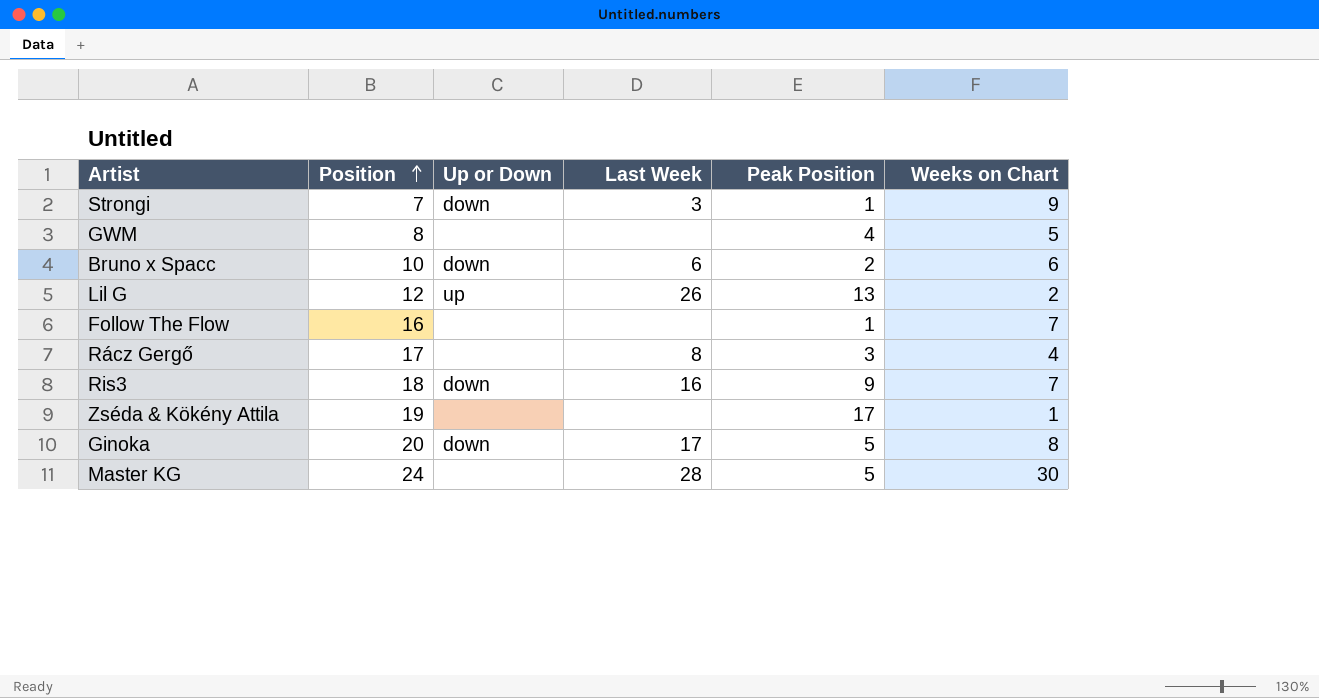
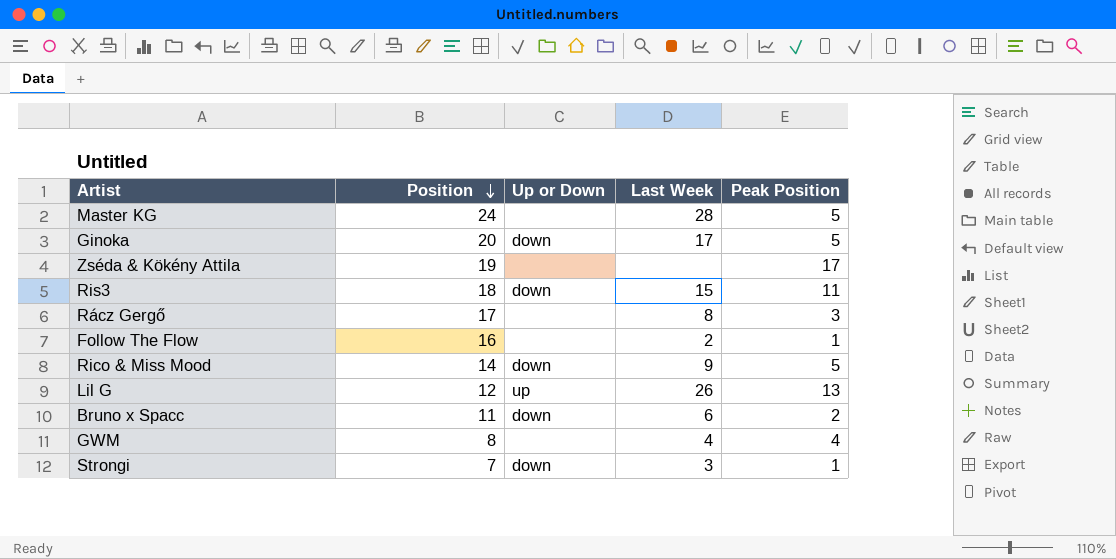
row order: Position ascending -> Position descending
column Weeks on Chart | position: 6 -> none
Ris3 | Last Week: 16 -> 15
Ris3 | Peak Position: 9 -> 11
Follow The Flow | Last Week: none -> 2
row Rico & Miss Mood: none -> 14 | down | 9 | 5
Bruno x Spacc | Position: 10 -> 11
GWM | Last Week: none -> 4

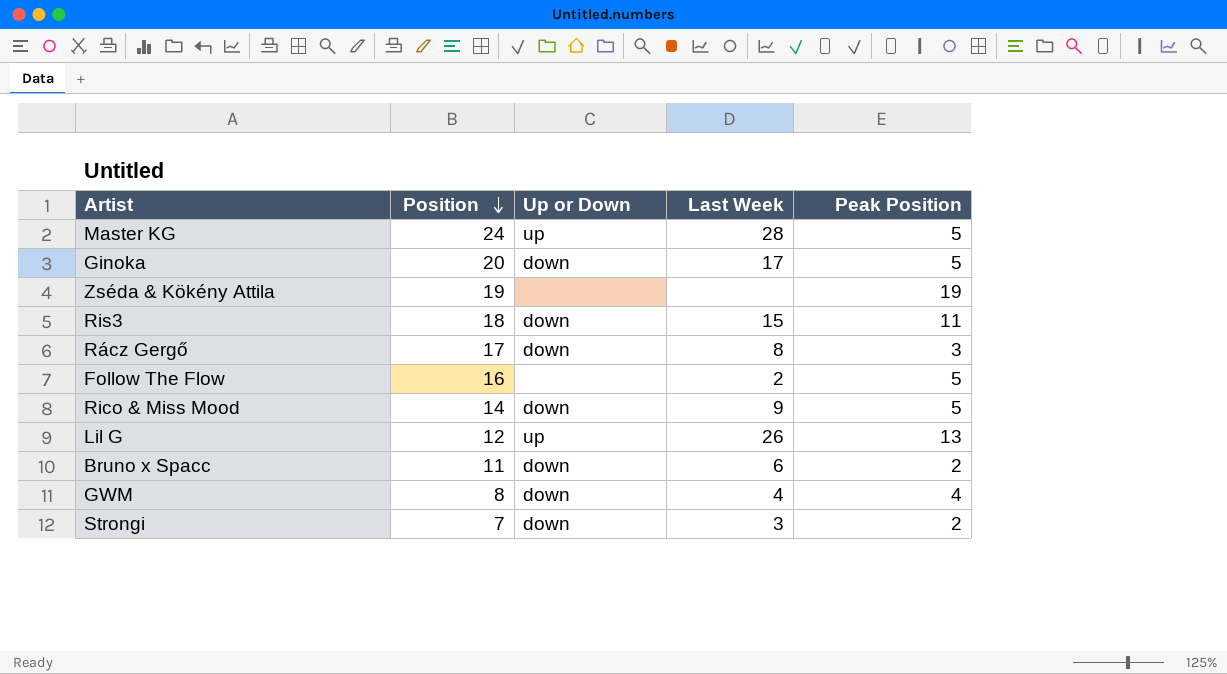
Master KG | Up or Down: none -> up
Zséda & Kökény Attila | Peak Position: 17 -> 19
Rácz Gergő | Up or Down: none -> down
Follow The Flow | Peak Position: 1 -> 5
GWM | Up or Down: none -> down
Strongi | Peak Position: 1 -> 2

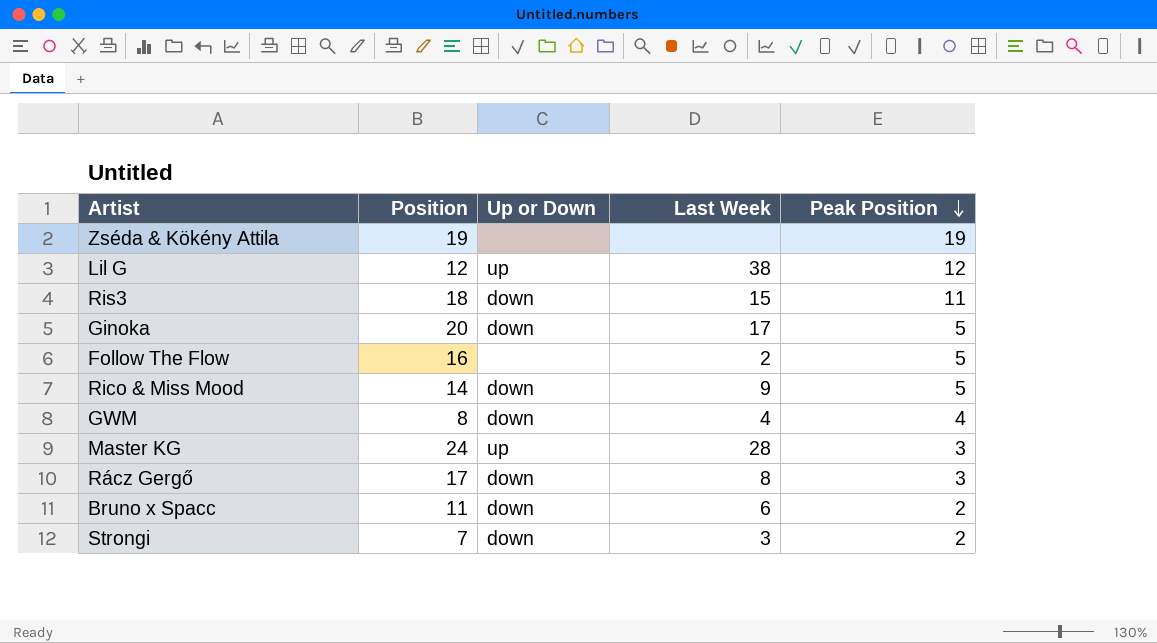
row order: Position descending -> Peak Position descending
Lil G | Last Week: 26 -> 38
Lil G | Peak Position: 13 -> 12
Master KG | Peak Position: 5 -> 3

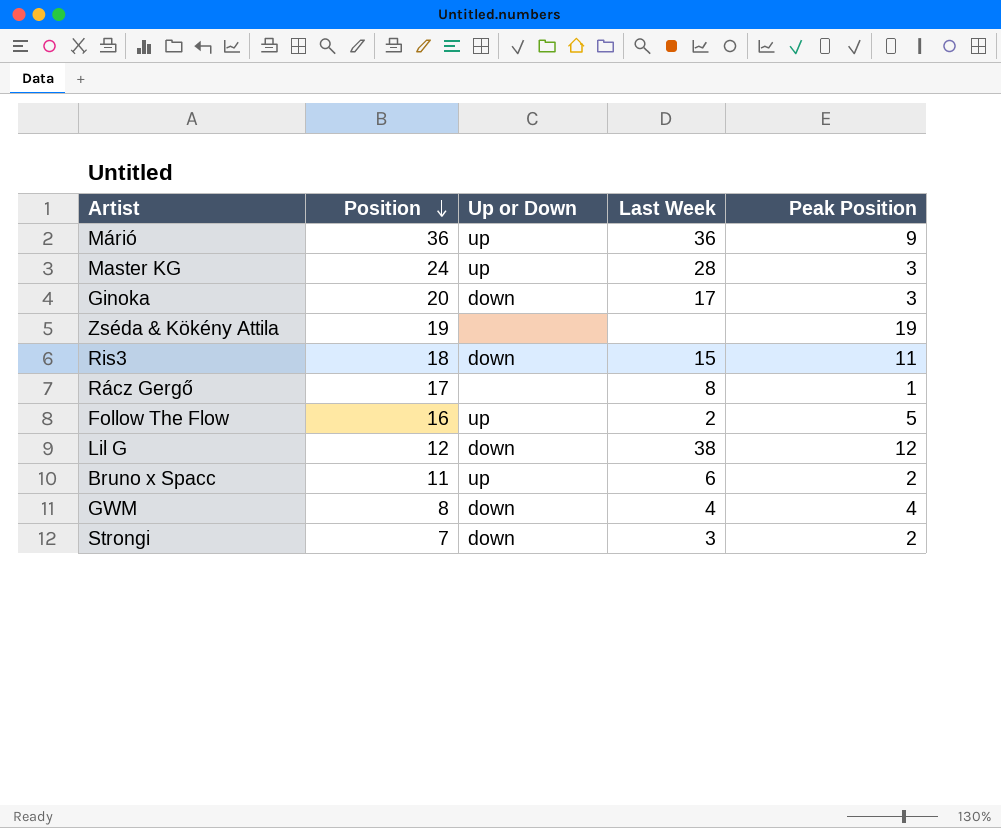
row order: Peak Position descending -> Position descending
row Rico & Miss Mood: 14 | down | 9 | 5 -> none
row Márió: none -> 36 | up | 36 | 9
Ginoka | Peak Position: 5 -> 3
Rácz Gergő | Up or Down: down -> none
Rácz Gergő | Peak Position: 3 -> 1
Follow The Flow | Up or Down: none -> up
Lil G | Up or Down: up -> down
Bruno x Spacc | Up or Down: down -> up

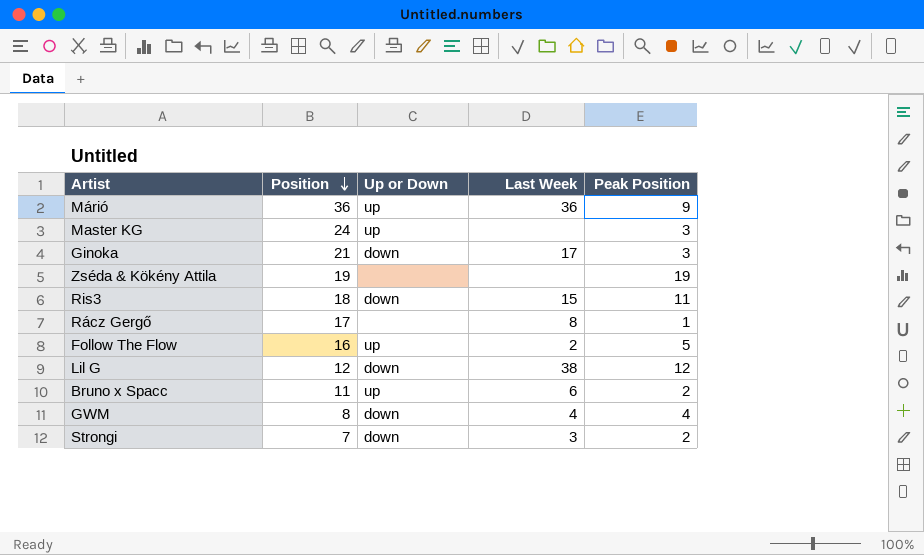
Master KG | Last Week: 28 -> none
Ginoka | Position: 20 -> 21

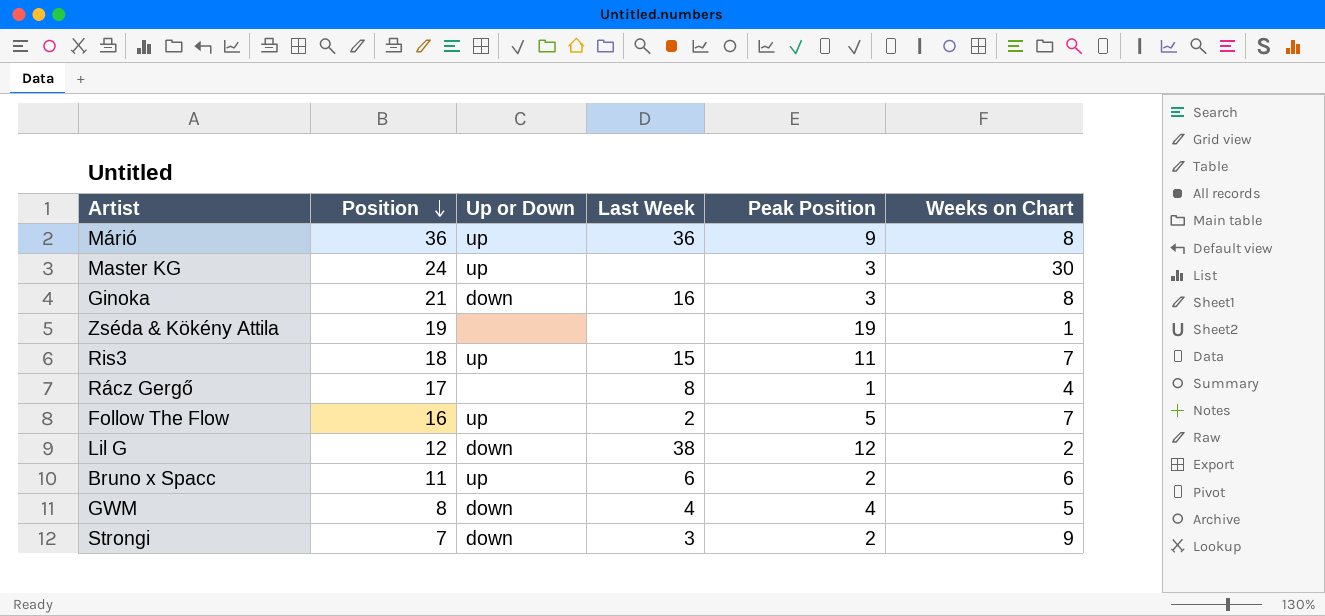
column Weeks on Chart | position: none -> 6
Ginoka | Last Week: 17 -> 16
Ris3 | Up or Down: down -> up

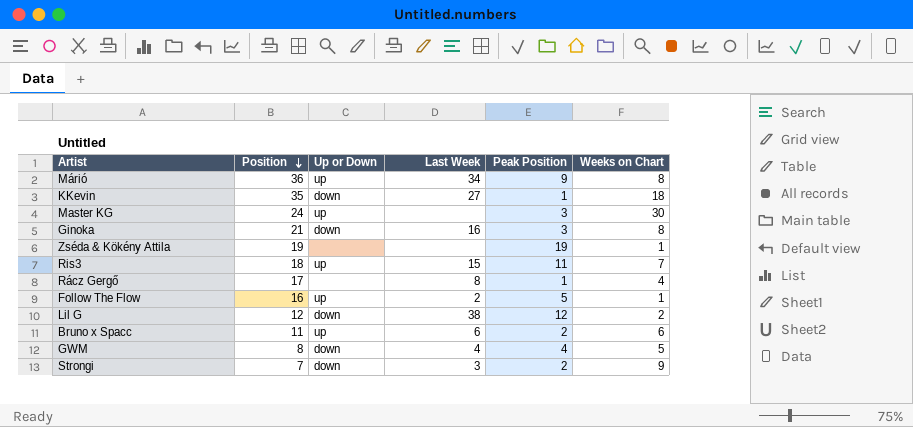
Márió | Last Week: 36 -> 34
row KKevin: none -> 35 | down | 27 | 1 | 18
Follow The Flow | Weeks on Chart: 7 -> 1

